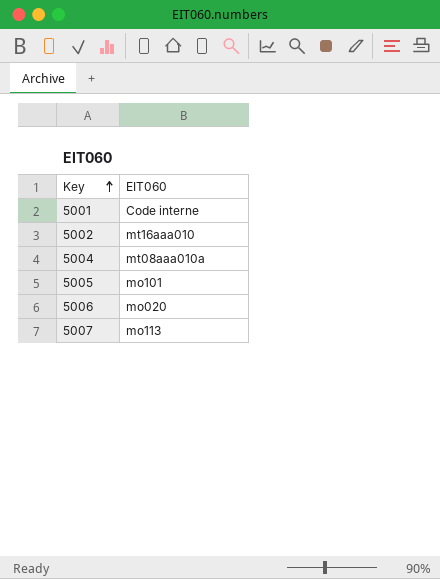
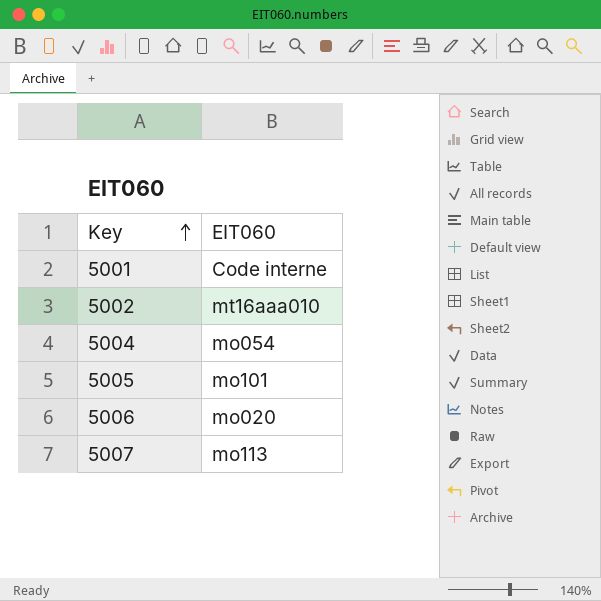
5004 | EIT060: mt08aaa010a -> mo054

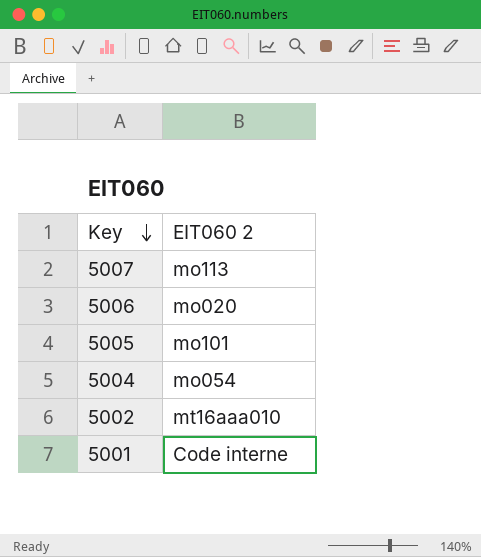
row order: Key ascending -> Key descending
column name: EIT060 -> EIT060 2

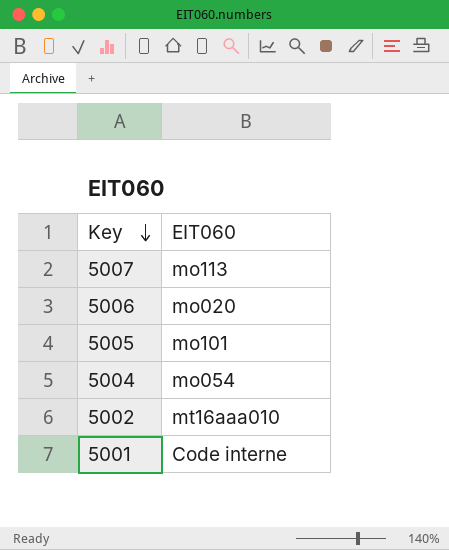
column name: EIT060 2 -> EIT060

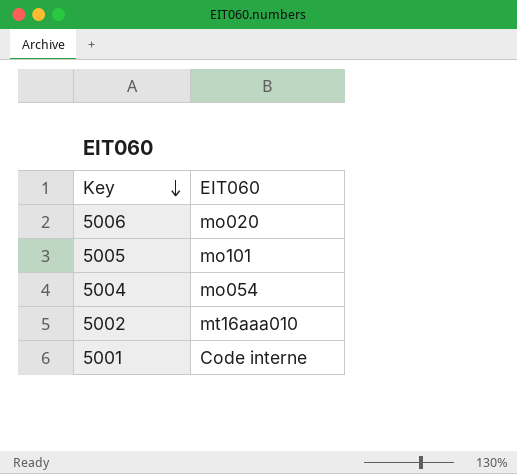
row 5007: mo113 -> none

